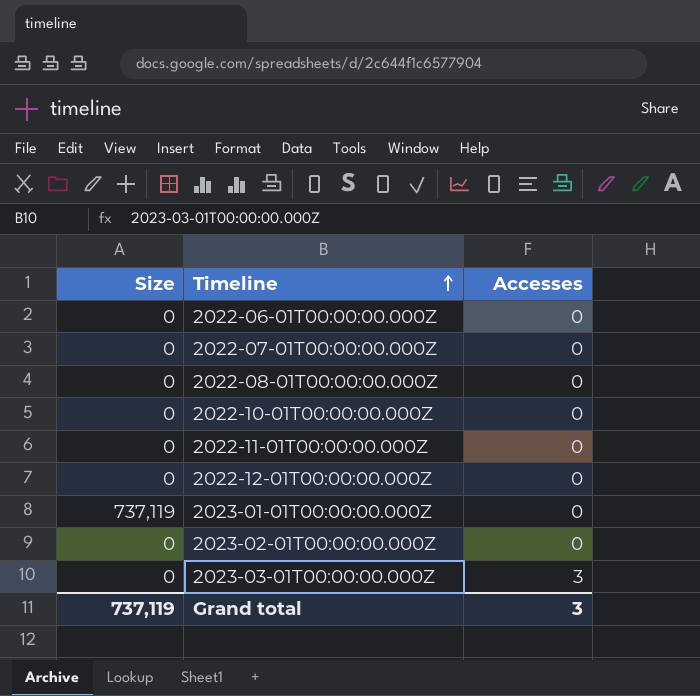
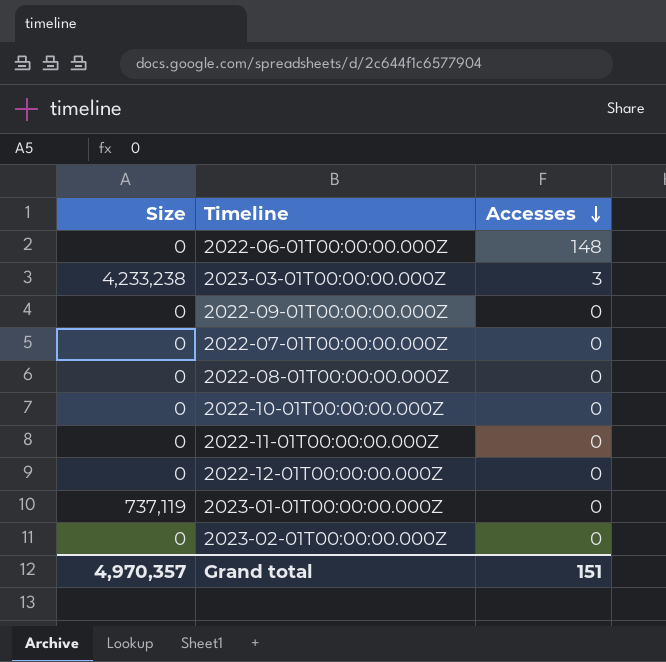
row order: Timeline ascending -> Accesses descending
2022-06-01T00:00:00.000Z | Accesses: 0 -> 148
2023-03-01T00:00:00.000Z | Size: 0 -> 4,233,238
row 2022-09-01T00:00:00.000Z: none -> 0 | 0
Grand total | Size: 737,119 -> 4,970,357
Grand total | Accesses: 3 -> 151

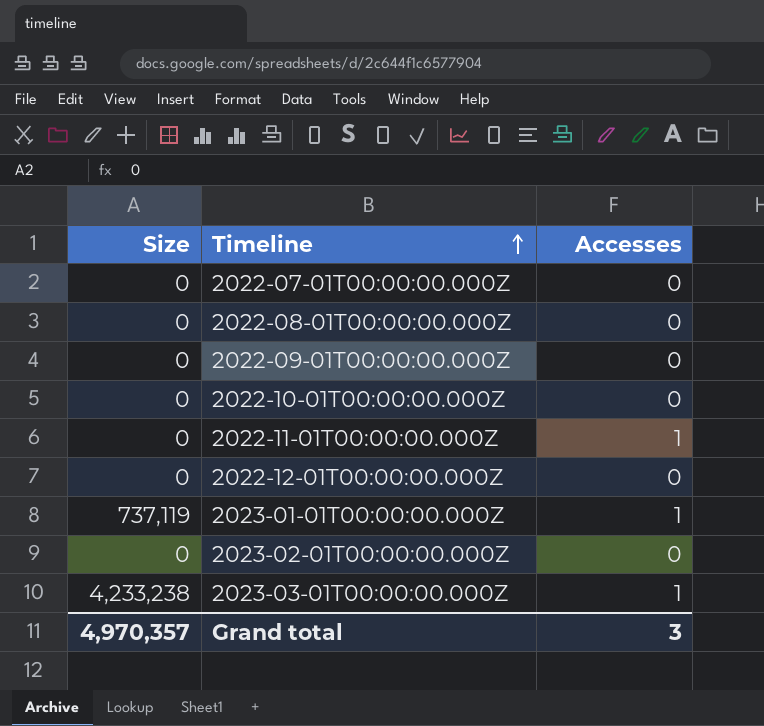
row order: Accesses descending -> Timeline ascending
row 2022-06-01T00:00:00.000Z: 0 | 148 -> none
2022-11-01T00:00:00.000Z | Accesses: 0 -> 1
2023-01-01T00:00:00.000Z | Accesses: 0 -> 1
2023-03-01T00:00:00.000Z | Accesses: 3 -> 1
Grand total | Accesses: 151 -> 3

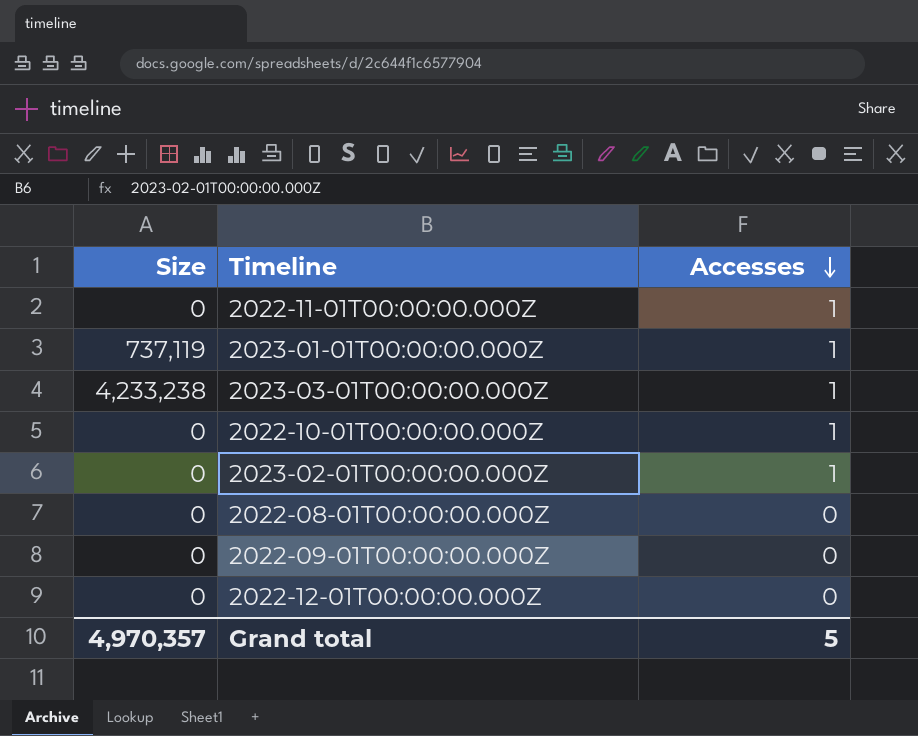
row order: Timeline ascending -> Accesses descending
row 2022-07-01T00:00:00.000Z: 0 | 0 -> none
2022-10-01T00:00:00.000Z | Accesses: 0 -> 1
2023-02-01T00:00:00.000Z | Accesses: 0 -> 1
Grand total | Accesses: 3 -> 5

